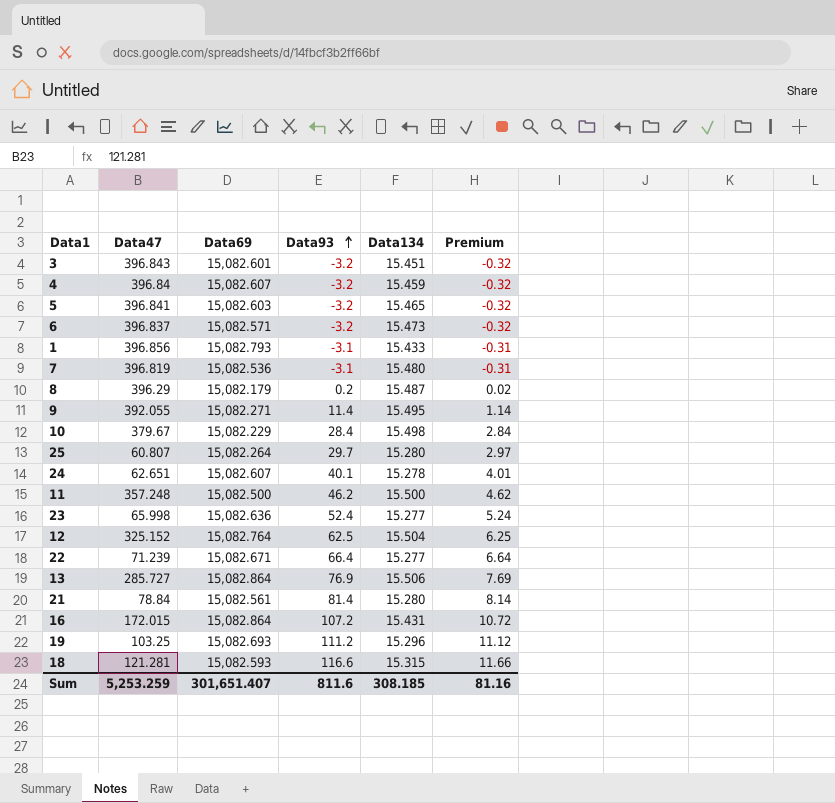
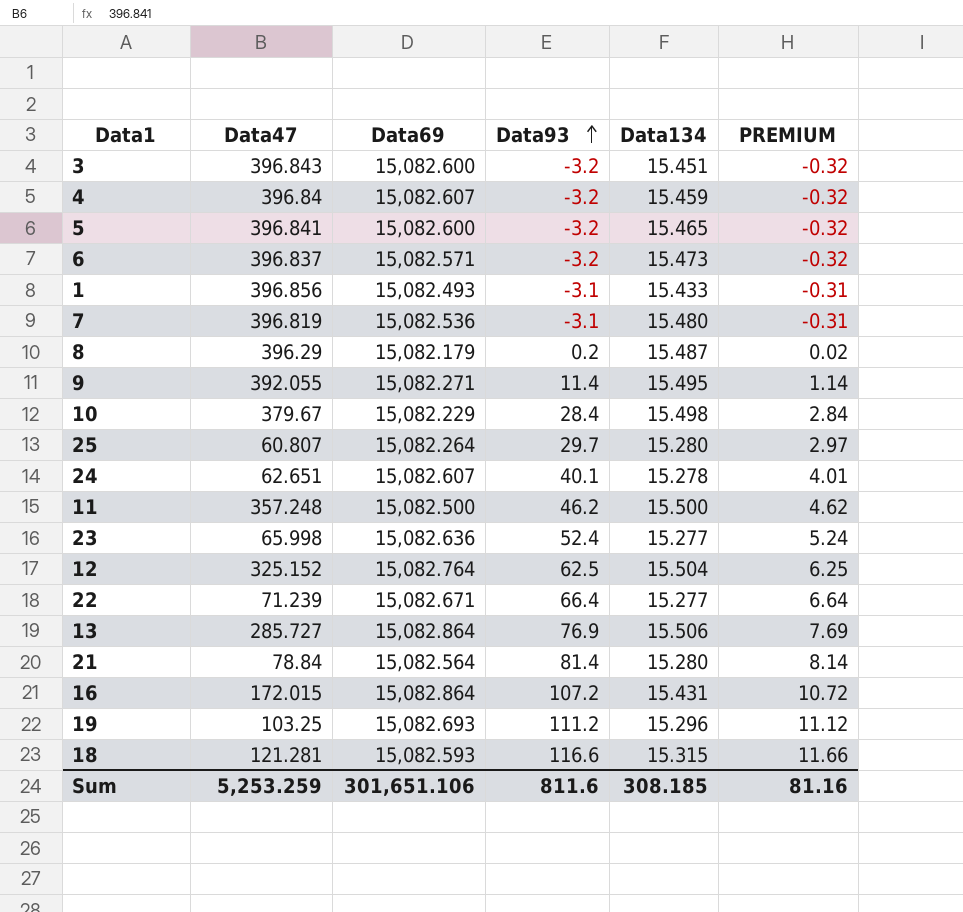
column name: Premium -> PREMIUM
3 | Data69: 15,082.601 -> 15,082.600
5 | Data69: 15,082.603 -> 15,082.600
1 | Data69: 15,082.793 -> 15,082.493
21 | Data69: 15,082.561 -> 15,082.564
Sum | Data69: 301,651.407 -> 301,651.106

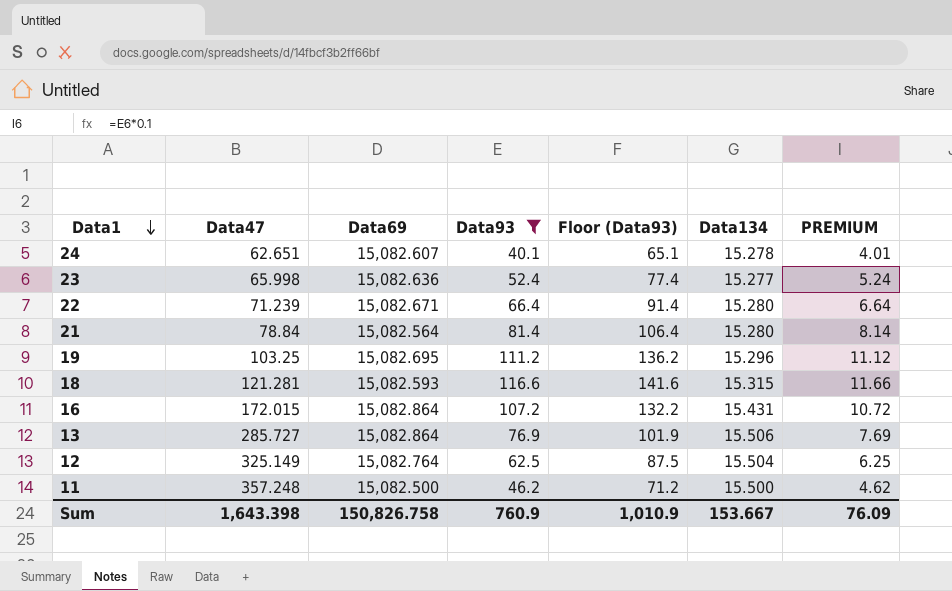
filter: none -> Data93 >= 40.1
row order: Data93 ascending -> Data1 descending
column Floor (Data93) | formula: none -> [Data93] + 25
22 | Data134: 15.277 -> 15.280
19 | Data69: 15,082.693 -> 15,082.695
12 | Data47: 325.152 -> 325.149
Sum | Data47: 5,253.259 -> 1,643.398
Sum | Data69: 301,651.106 -> 150,826.758
Sum | Data93: 811.6 -> 760.9
Sum | Data134: 308.185 -> 153.667
Sum | PREMIUM: 81.16 -> 76.09

